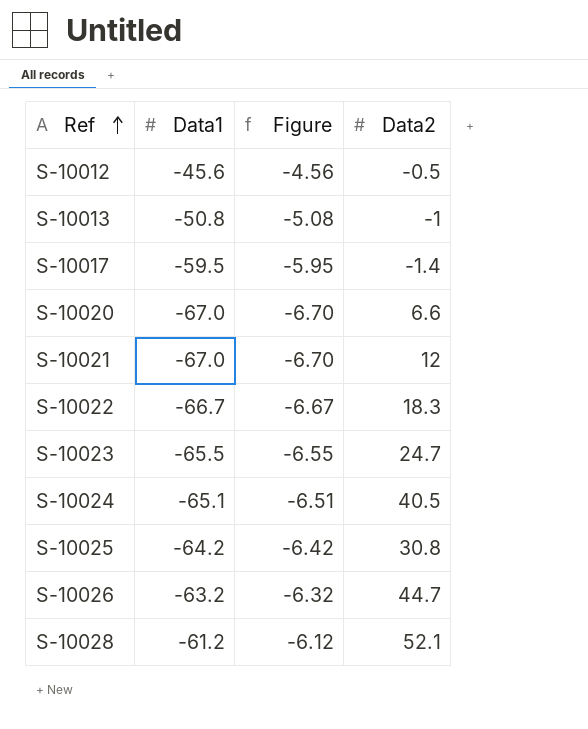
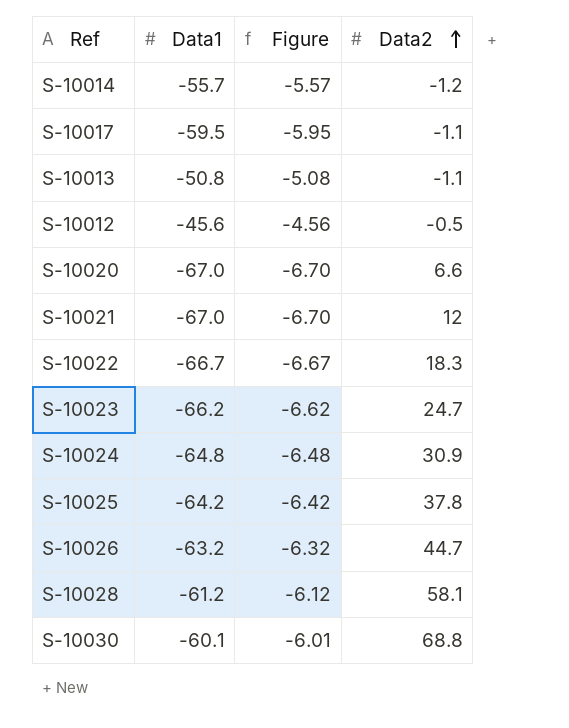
row order: Ref ascending -> Data2 ascending
row S-10014: none -> -55.7 | -5.57 | -1.2
S-10017 | Data2: -1.4 -> -1.1
S-10013 | Data2: -1 -> -1.1
S-10023 | Data1: -65.5 -> -66.2
S-10023 | Figure: -6.55 -> -6.62
S-10024 | Data1: -65.1 -> -64.8
S-10024 | Figure: -6.51 -> -6.48
S-10024 | Data2: 40.5 -> 30.9
S-10025 | Data2: 30.8 -> 37.8
S-10028 | Data2: 52.1 -> 58.1
row S-10030: none -> -60.1 | -6.01 | 68.8

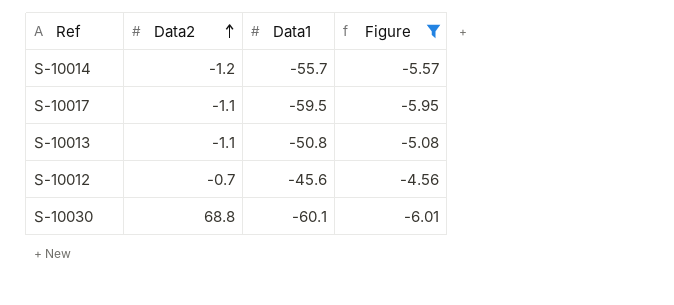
filter: none -> Figure >= -6.01
column Data2 | position: 4 -> 2
S-10012 | Data2: -0.5 -> -0.7

